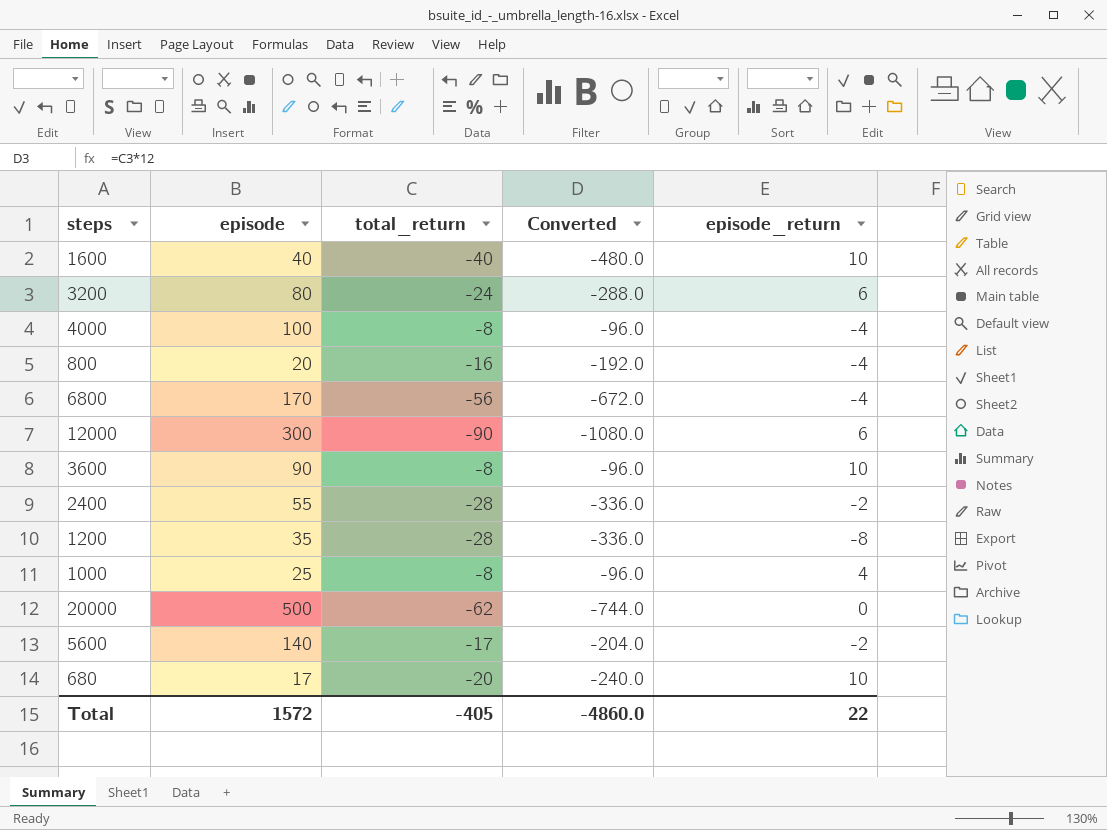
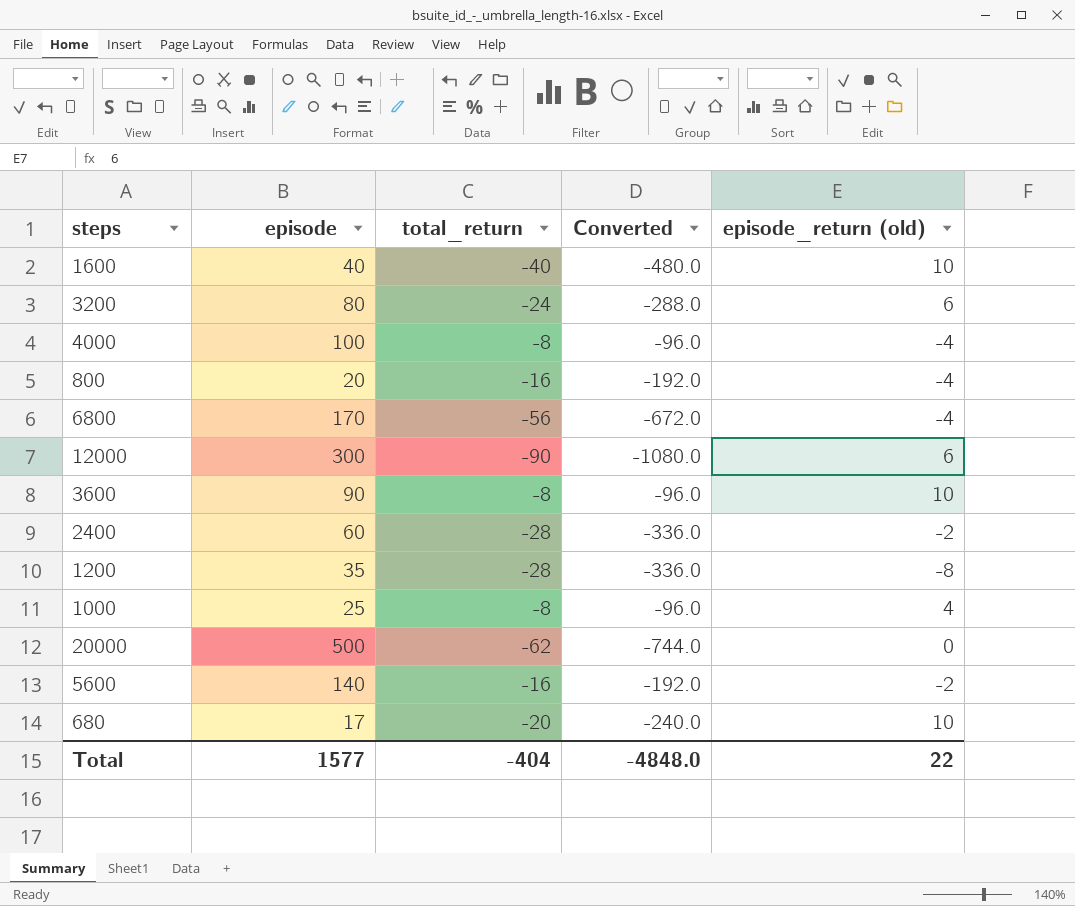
column name: episode_return -> episode_return (old)
2400 | episode: 55 -> 60
5600 | total_return: -17 -> -16
5600 | Converted: -204.0 -> -192.0
Total | episode: 1572 -> 1577
Total | total_return: -405 -> -404
Total | Converted: -4860.0 -> -4848.0

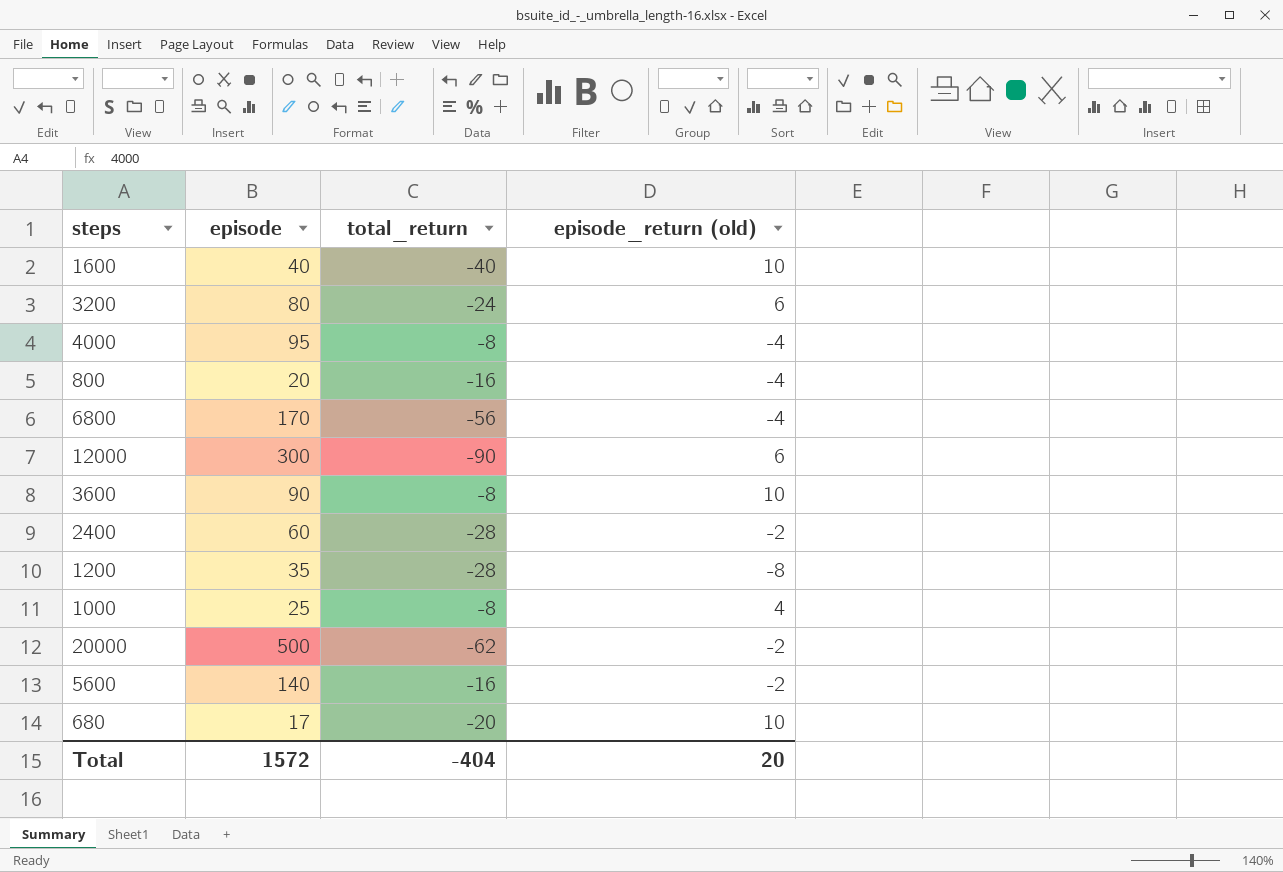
column Converted | formula: [total_return] * 12 -> none
4000 | episode: 100 -> 95
20000 | episode_return (old): 0 -> -2
Total | episode: 1577 -> 1572
Total | episode_return (old): 22 -> 20

